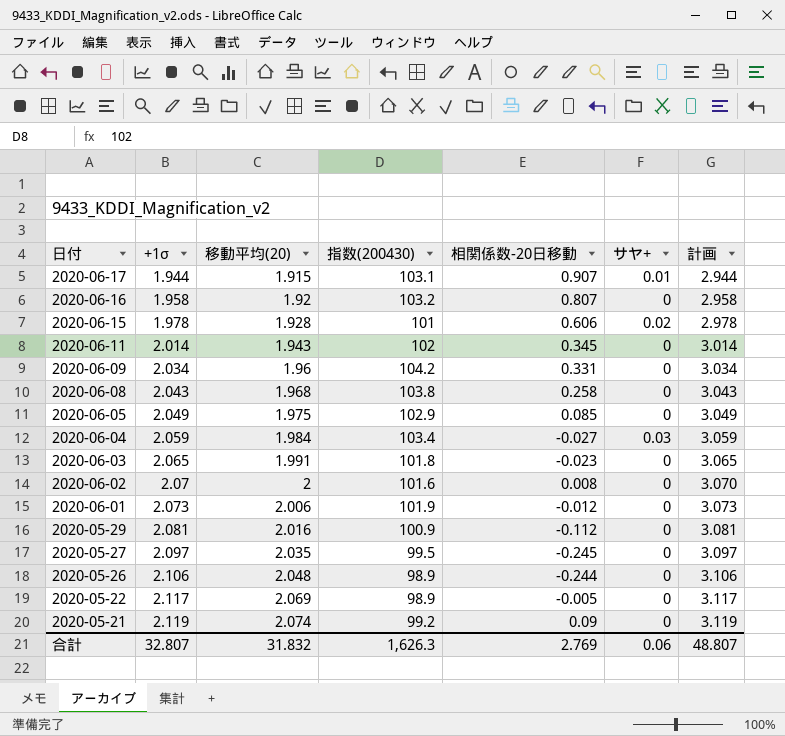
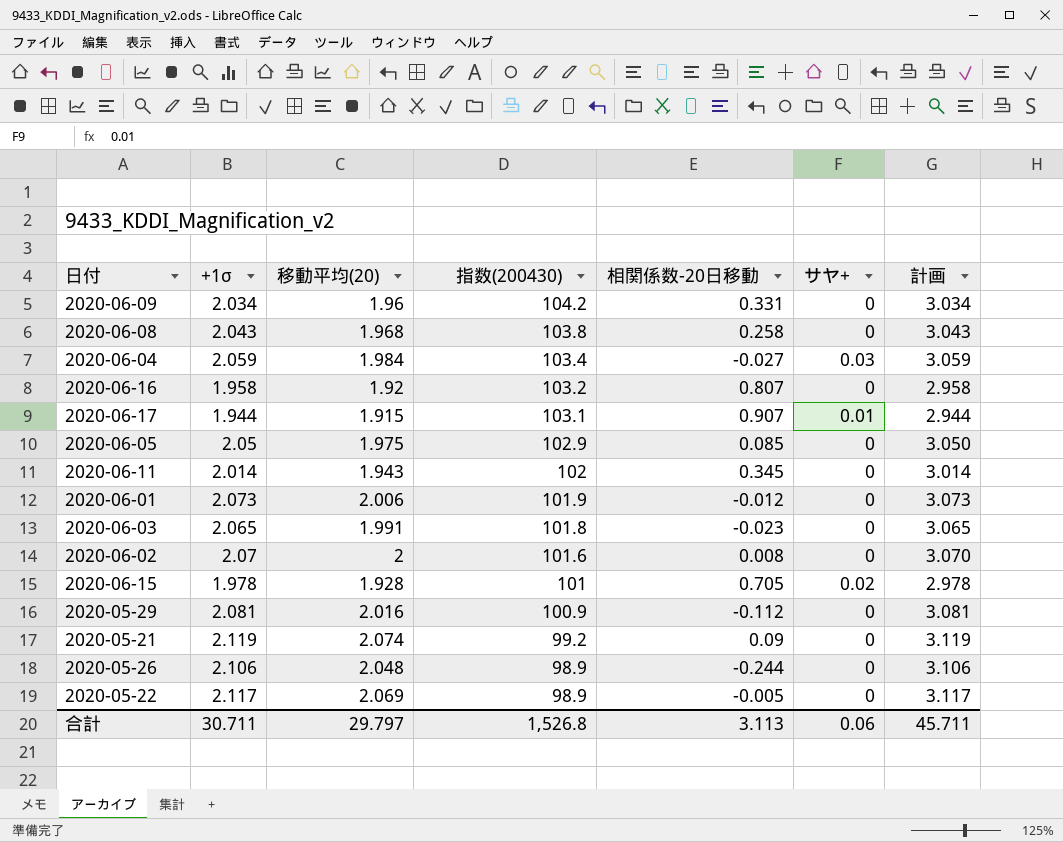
row order: 日付 descending -> 指数(200430) descending
row 2020-05-27: 2.097 | 2.035 | 99.5 | -0.245 | 0 | 3.097 -> none
2020-06-05 | +1σ: 2.049 -> 2.05
2020-06-05 | 計画: 3.049 -> 3.050
2020-06-15 | 相関係数-20日移動: 0.606 -> 0.705
合計 | +1σ: 32.807 -> 30.711
合計 | 移動平均(20): 31.832 -> 29.797
合計 | 指数(200430): 1,626.3 -> 1,526.8
合計 | 相関係数-20日移動: 2.769 -> 3.113
合計 | 計画: 48.807 -> 45.711

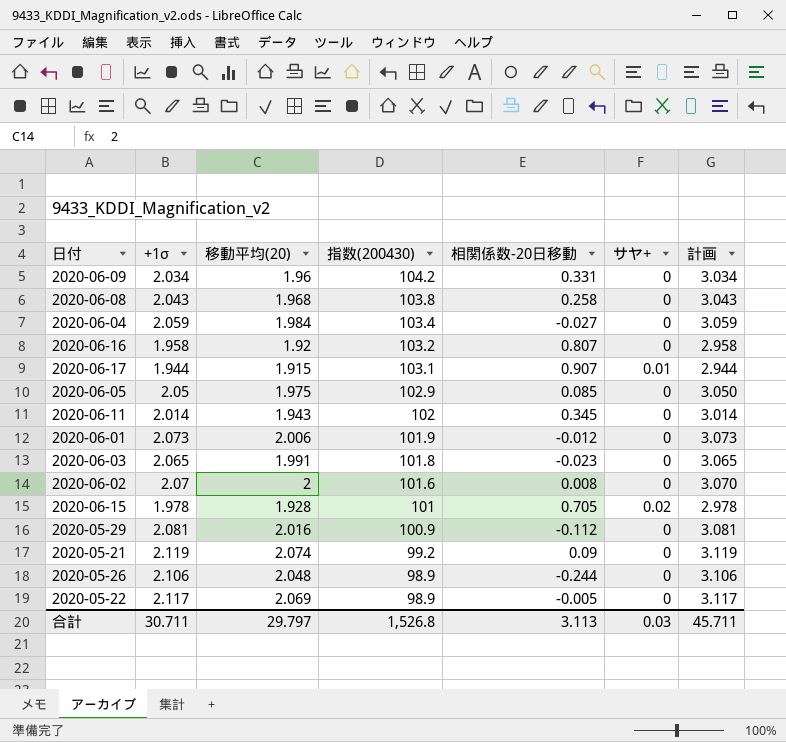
2020-06-04 | サヤ+: 0.03 -> 0
合計 | サヤ+: 0.06 -> 0.03

